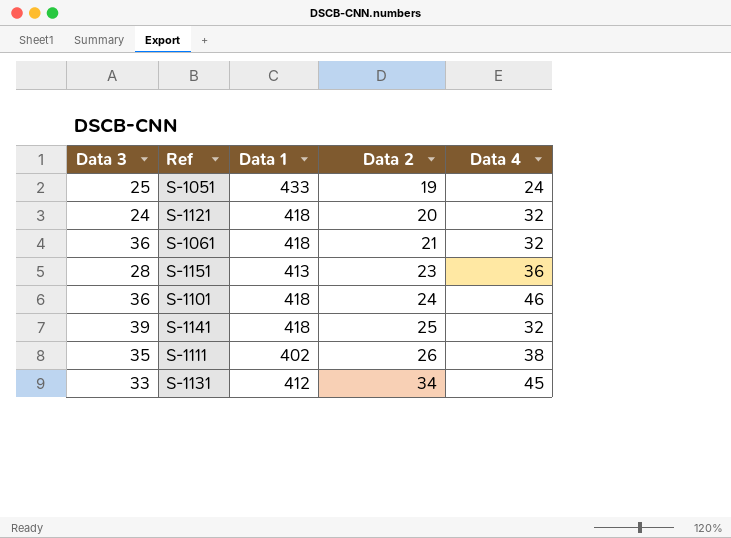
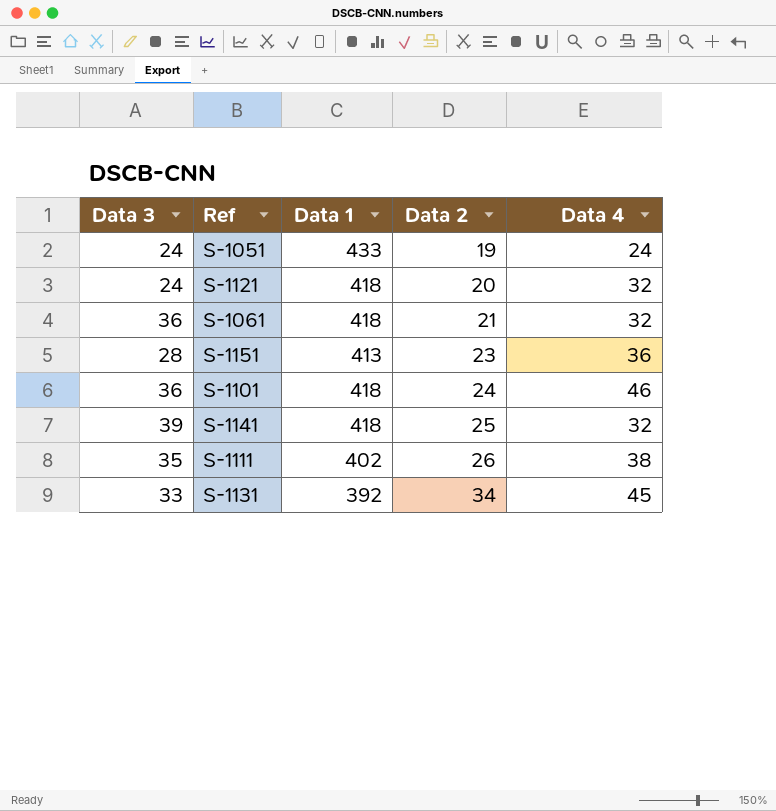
S-1051 | Data 3: 25 -> 24
S-1131 | Data 1: 412 -> 392

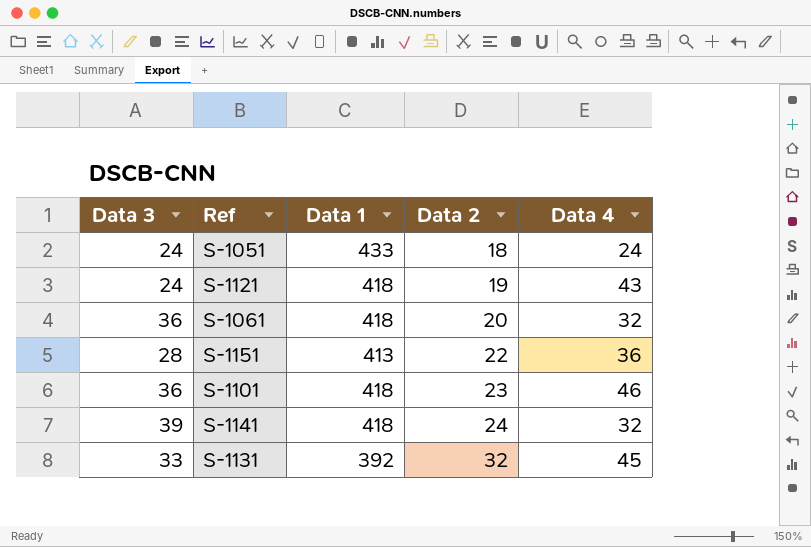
row S-1111: 35 | 402 | 26 | 38 -> none
S-1051 | Data 2: 19 -> 18
S-1121 | Data 2: 20 -> 19
S-1121 | Data 4: 32 -> 43
S-1061 | Data 2: 21 -> 20
S-1151 | Data 2: 23 -> 22
S-1101 | Data 2: 24 -> 23
S-1141 | Data 2: 25 -> 24
S-1131 | Data 2: 34 -> 32

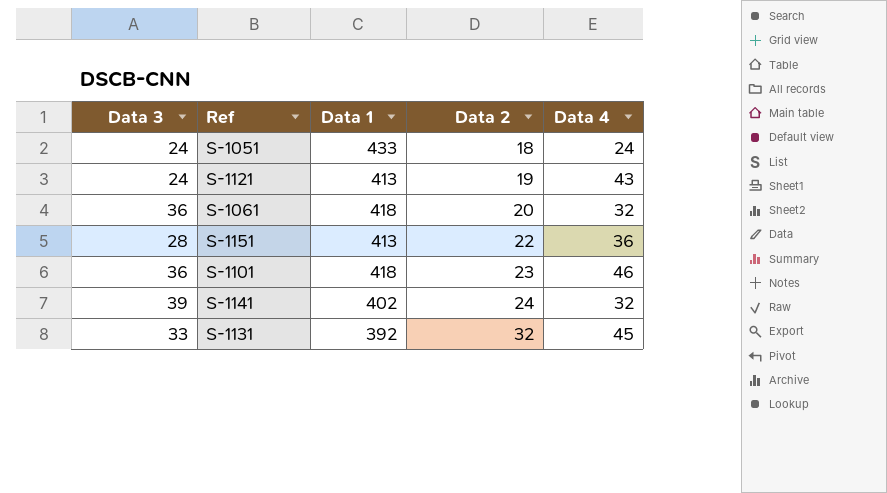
S-1121 | Data 1: 418 -> 413
S-1141 | Data 1: 418 -> 402

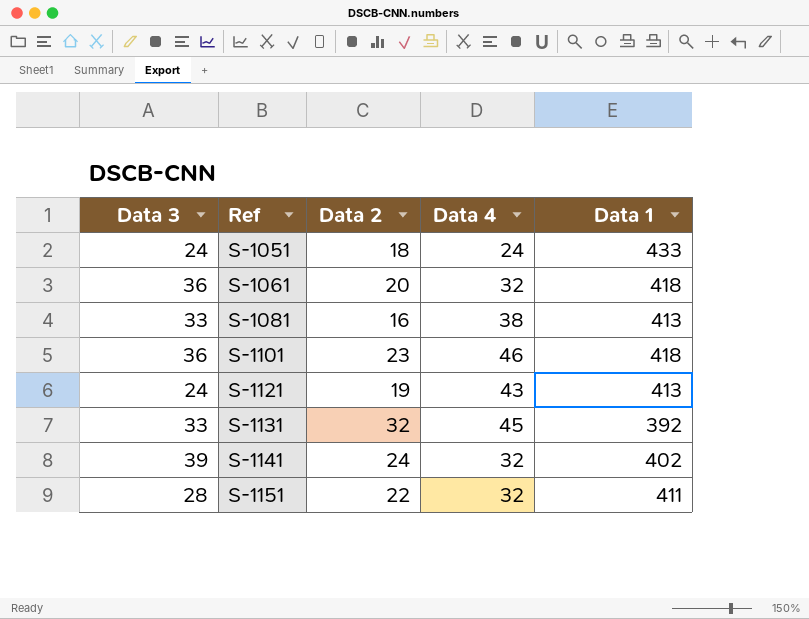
row order: Data 2 ascending -> Ref ascending
column Data 1 | position: 3 -> 5
row S-1081: none -> 33 | 16 | 38 | 413
S-1151 | Data 4: 36 -> 32
S-1151 | Data 1: 413 -> 411

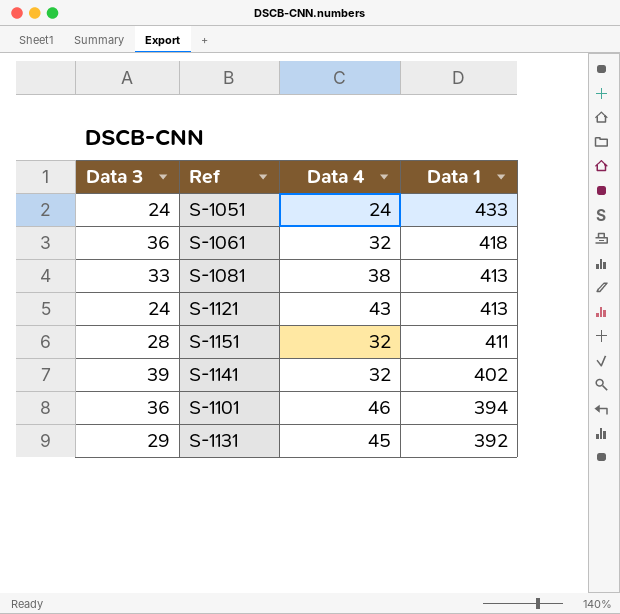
row order: Ref ascending -> Data 1 descending
column Data 2 | position: 3 -> none
S-1101 | Data 1: 418 -> 394
S-1131 | Data 3: 33 -> 29

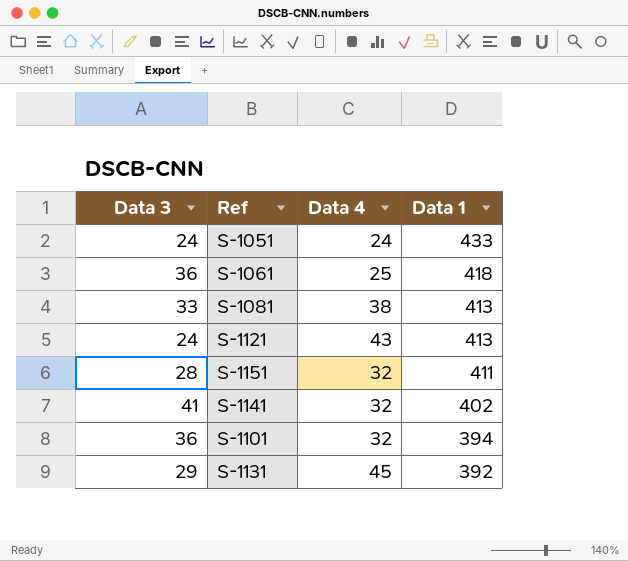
S-1061 | Data 4: 32 -> 25
S-1141 | Data 3: 39 -> 41
S-1101 | Data 4: 46 -> 32

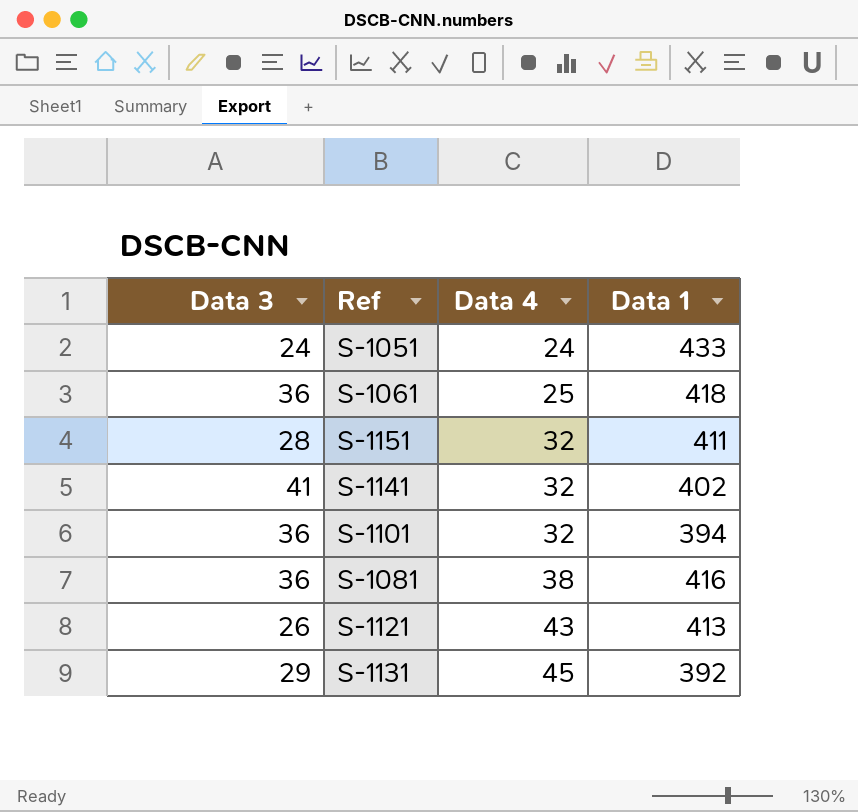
row order: Data 1 descending -> Data 4 ascending
S-1081 | Data 3: 33 -> 36
S-1081 | Data 1: 413 -> 416
S-1121 | Data 3: 24 -> 26

